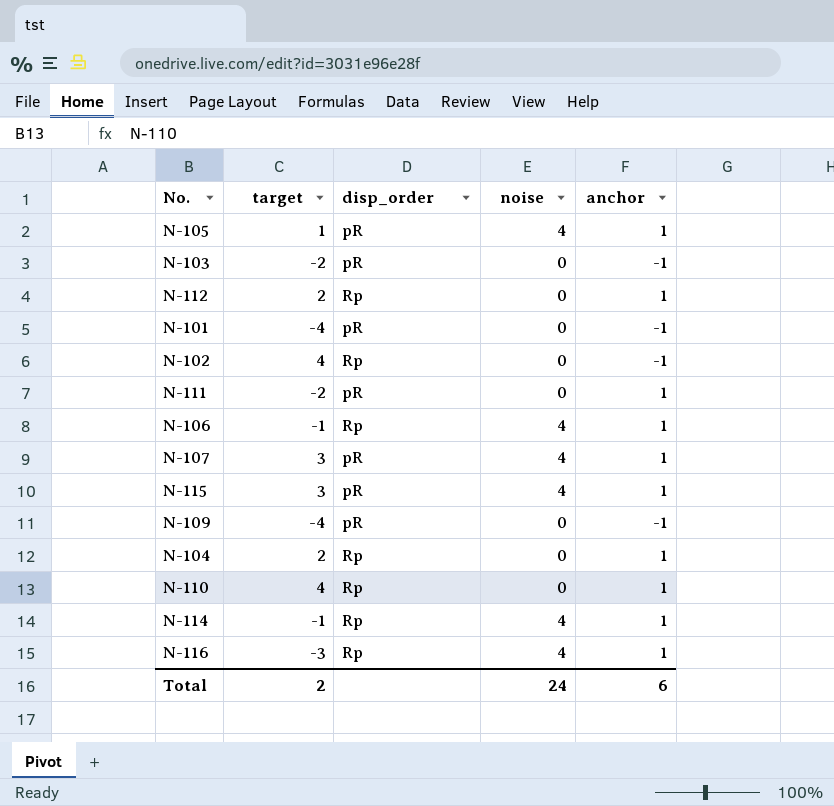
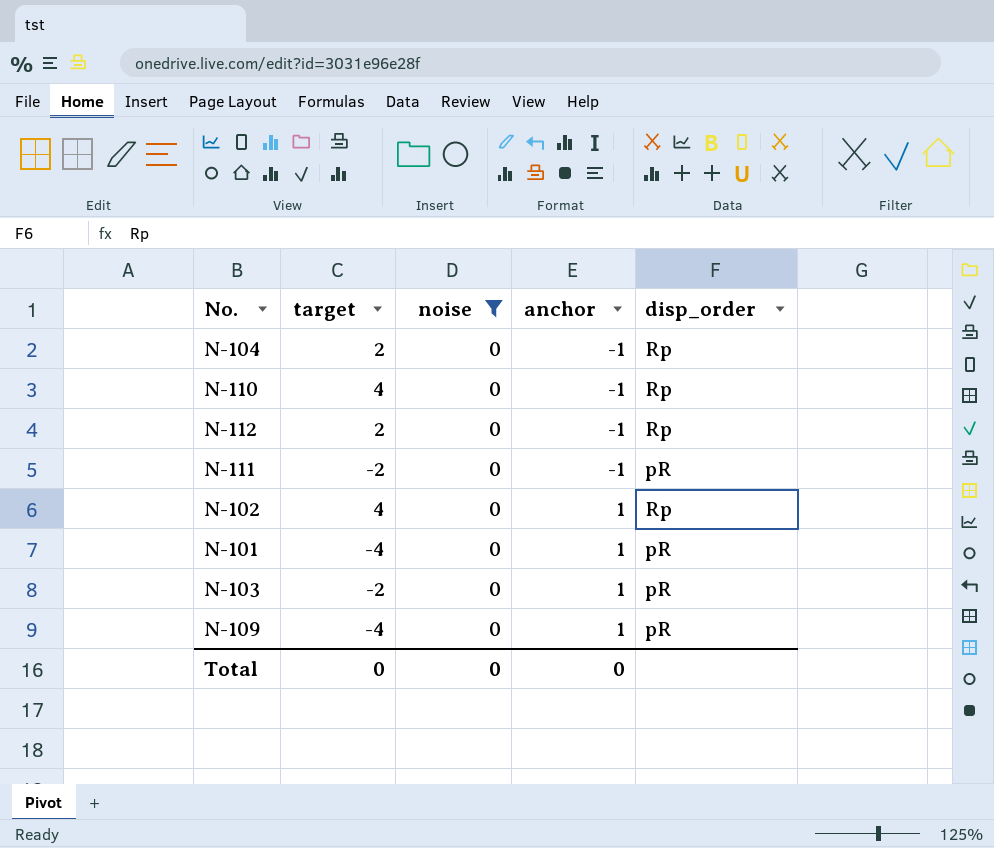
filter: none -> noise = 0
row order: none -> anchor ascending
column disp_order | position: 3 -> 5
N-104 | anchor: 1 -> -1
N-110 | anchor: 1 -> -1
N-112 | anchor: 1 -> -1
N-111 | anchor: 1 -> -1
N-102 | anchor: -1 -> 1
N-101 | anchor: -1 -> 1
N-103 | anchor: -1 -> 1
N-109 | anchor: -1 -> 1
Total | target: 2 -> 0
Total | noise: 24 -> 0
Total | anchor: 6 -> 0

